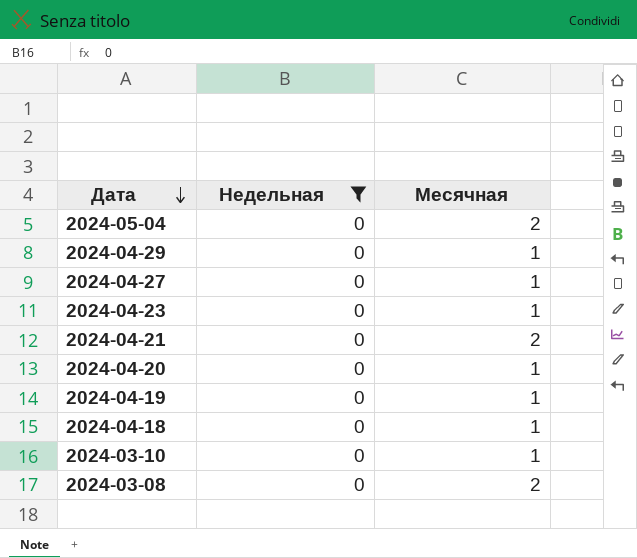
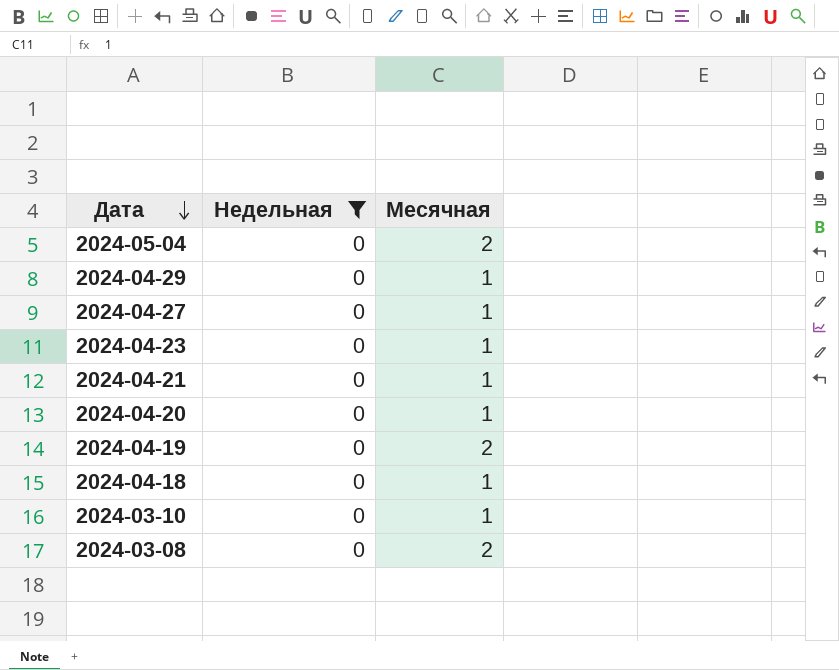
2024-04-21 | Месячная: 2 -> 1
2024-04-19 | Месячная: 1 -> 2

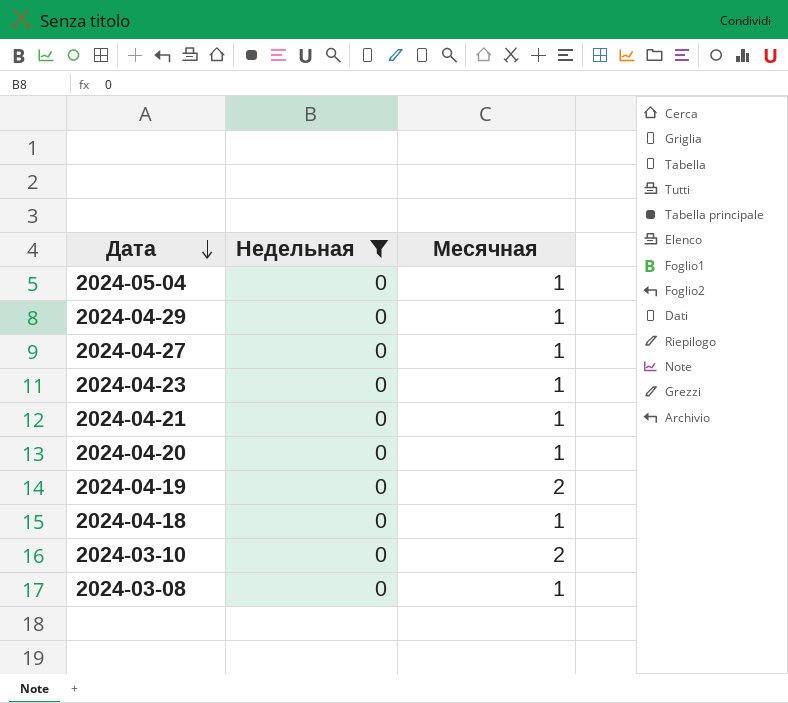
2024-05-04 | Месячная: 2 -> 1
2024-03-10 | Месячная: 1 -> 2
2024-03-08 | Месячная: 2 -> 1

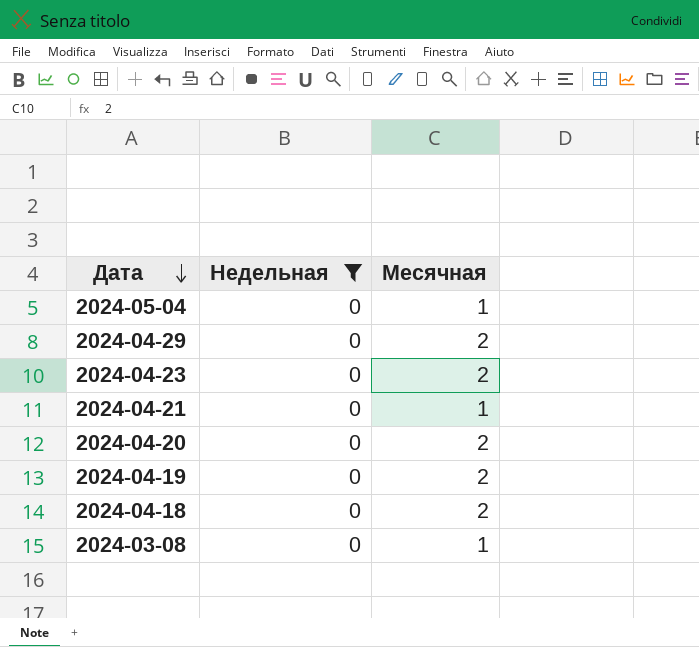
row 2024-04-27: 0 | 1 -> none
row 2024-03-10: 0 | 2 -> none
2024-04-29 | Месячная: 1 -> 2
2024-04-23 | Месячная: 1 -> 2
2024-04-20 | Месячная: 1 -> 2
2024-04-18 | Месячная: 1 -> 2

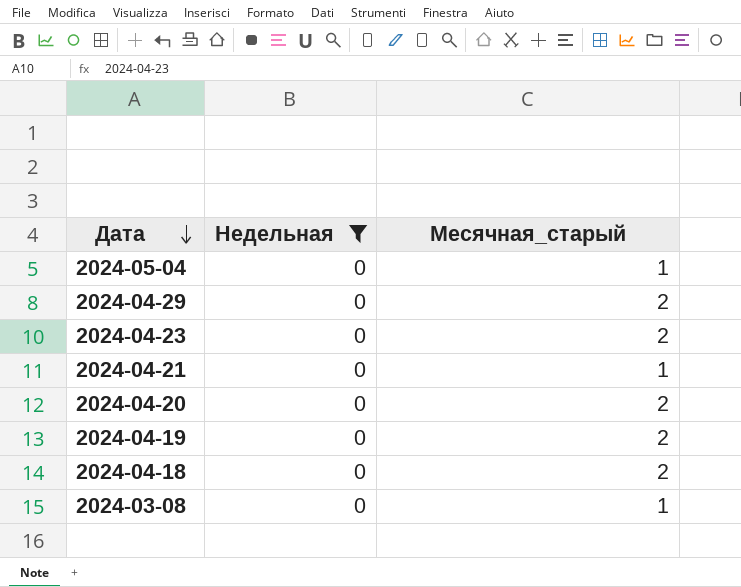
column name: Месячная -> Месячная_старый

